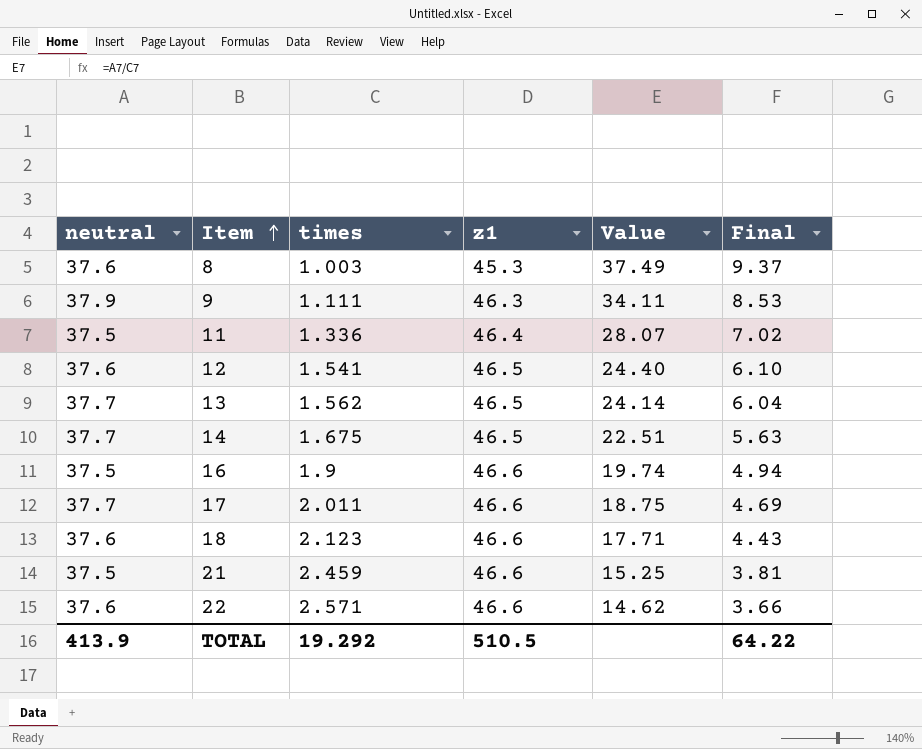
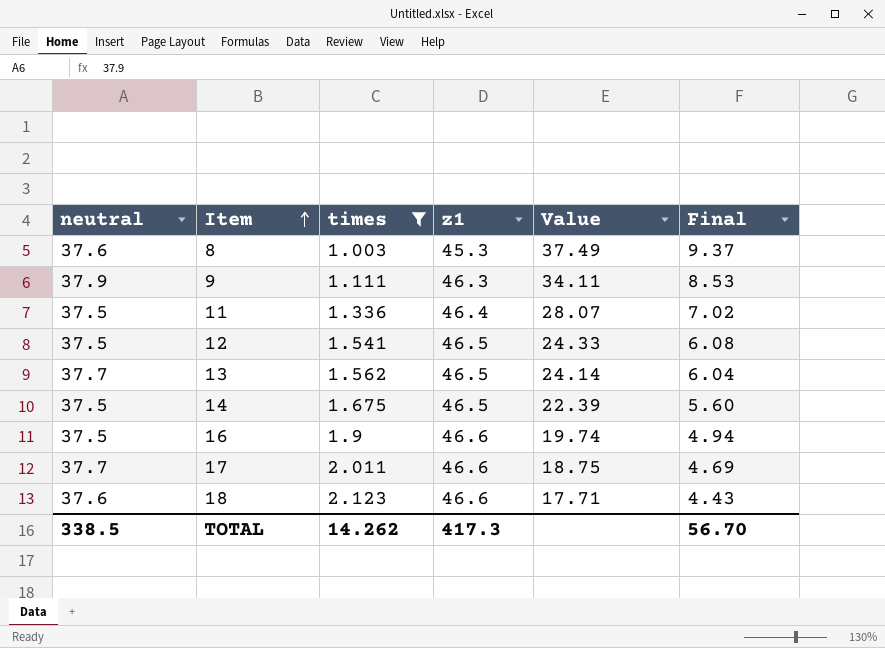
filter: none -> times <= 2.123
12 | neutral: 37.6 -> 37.5
12 | Value: 24.40 -> 24.33
12 | Final: 6.10 -> 6.08
14 | neutral: 37.7 -> 37.5
14 | Value: 22.51 -> 22.39
14 | Final: 5.63 -> 5.60
TOTAL | neutral: 413.9 -> 338.5
TOTAL | times: 19.292 -> 14.262
TOTAL | z1: 510.5 -> 417.3
TOTAL | Final: 64.22 -> 56.70

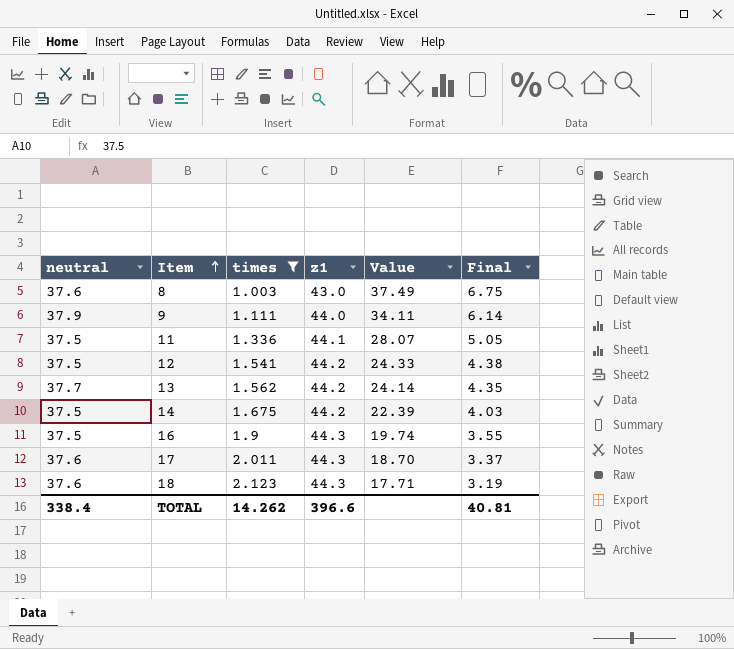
column Final | formula: [Value] * 0.25 -> [Value] * 0.18
8 | z1: 45.3 -> 43.0
9 | z1: 46.3 -> 44.0
11 | z1: 46.4 -> 44.1
12 | z1: 46.5 -> 44.2
13 | z1: 46.5 -> 44.2
14 | z1: 46.5 -> 44.2
16 | z1: 46.6 -> 44.3
17 | neutral: 37.7 -> 37.6
17 | z1: 46.6 -> 44.3
17 | Value: 18.75 -> 18.70
18 | z1: 46.6 -> 44.3
TOTAL | neutral: 338.5 -> 338.4
TOTAL | z1: 417.3 -> 396.6
TOTAL | Final: 56.70 -> 40.81

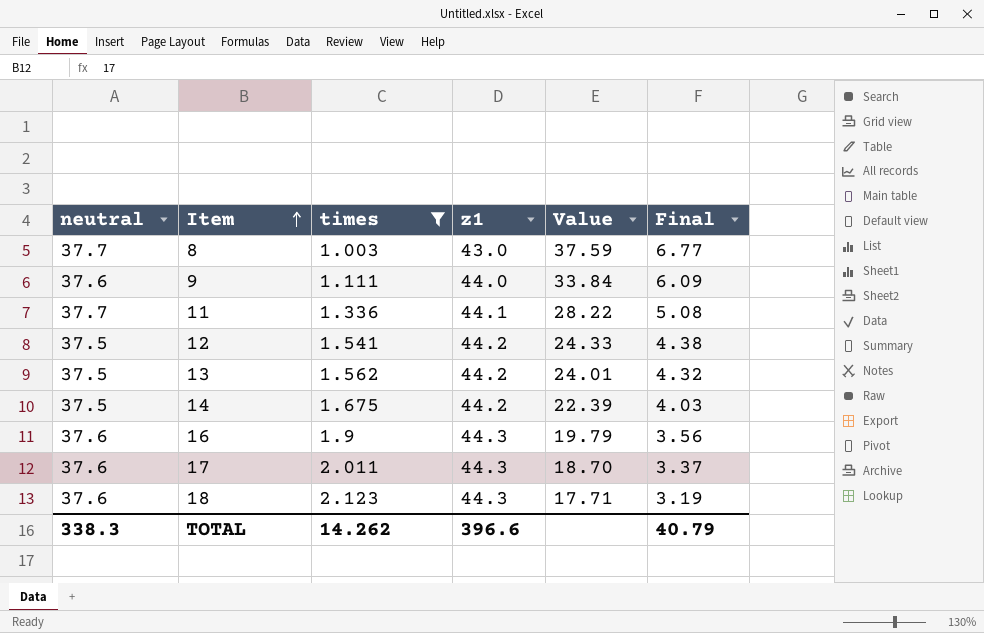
8 | neutral: 37.6 -> 37.7
8 | Value: 37.49 -> 37.59
8 | Final: 6.75 -> 6.77
9 | neutral: 37.9 -> 37.6
9 | Value: 34.11 -> 33.84
9 | Final: 6.14 -> 6.09
11 | neutral: 37.5 -> 37.7
11 | Value: 28.07 -> 28.22
11 | Final: 5.05 -> 5.08
13 | neutral: 37.7 -> 37.5
13 | Value: 24.14 -> 24.01
13 | Final: 4.35 -> 4.32
16 | neutral: 37.5 -> 37.6
16 | Value: 19.74 -> 19.79
16 | Final: 3.55 -> 3.56
TOTAL | neutral: 338.4 -> 338.3
TOTAL | Final: 40.81 -> 40.79

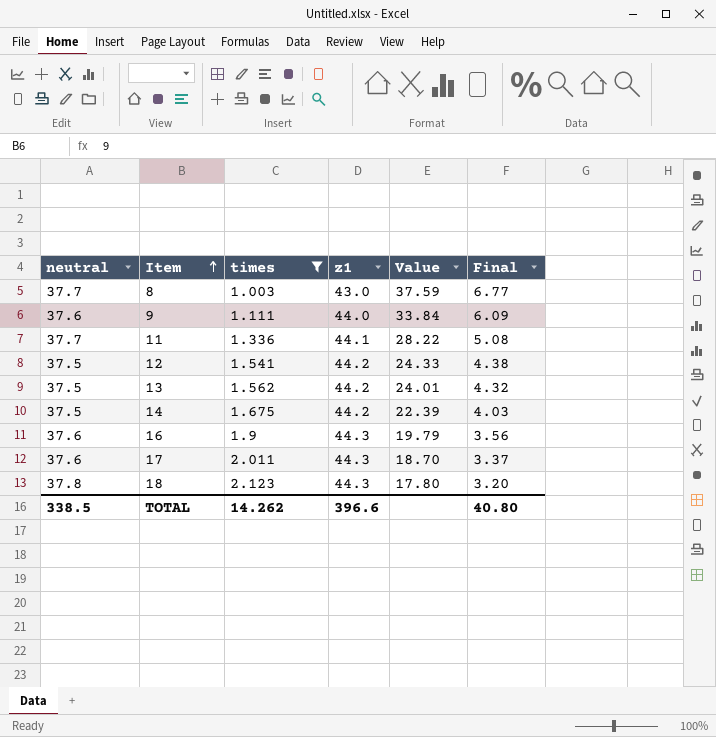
18 | neutral: 37.6 -> 37.8
18 | Value: 17.71 -> 17.80
18 | Final: 3.19 -> 3.20
TOTAL | neutral: 338.3 -> 338.5
TOTAL | Final: 40.79 -> 40.80

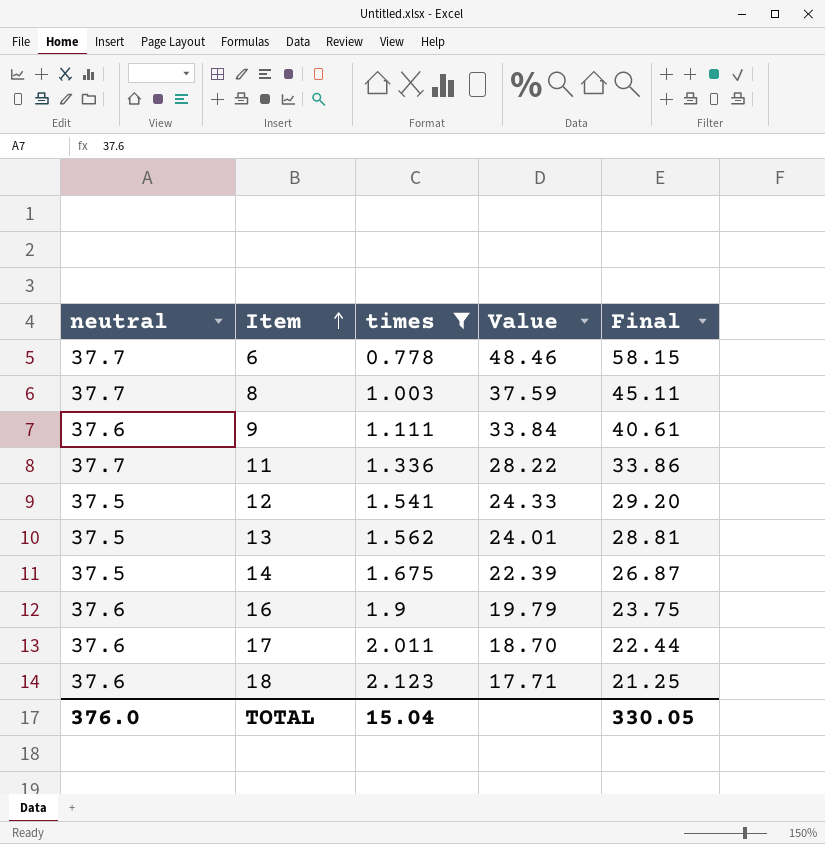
column z1 | position: 4 -> none
column Final | formula: [Value] * 0.18 -> [Value] * 1.2
row 6: none -> 37.7 | 0.778 | 48.46 | 58.15
18 | neutral: 37.8 -> 37.6
18 | Value: 17.80 -> 17.71
TOTAL | neutral: 338.5 -> 376.0
TOTAL | times: 14.262 -> 15.04
TOTAL | Final: 40.80 -> 330.05

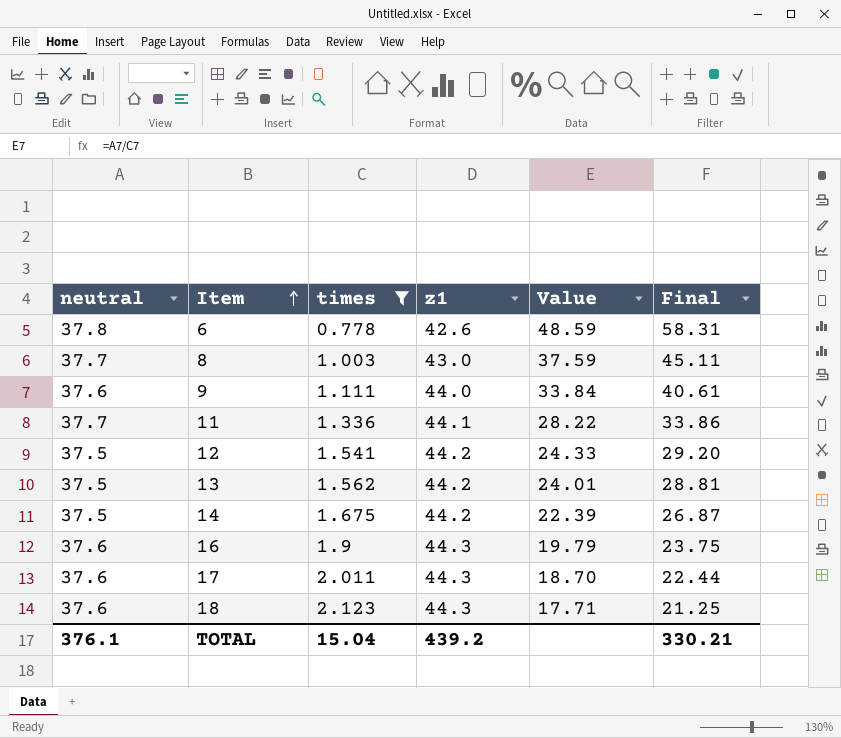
column z1 | position: none -> 4
6 | neutral: 37.7 -> 37.8
6 | Value: 48.46 -> 48.59
6 | Final: 58.15 -> 58.31
TOTAL | neutral: 376.0 -> 376.1
TOTAL | Final: 330.05 -> 330.21

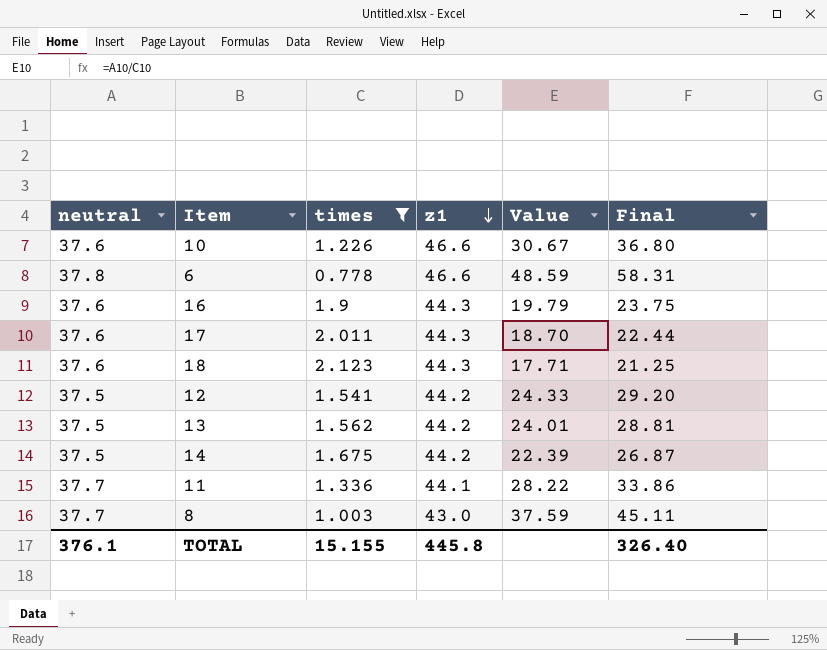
row order: Item ascending -> z1 descending
row 9: 37.6 | 1.111 | 44.0 | 33.84 | 40.61 -> none
row 10: none -> 37.6 | 1.226 | 46.6 | 30.67 | 36.80
6 | z1: 42.6 -> 46.6
TOTAL | times: 15.04 -> 15.155
TOTAL | z1: 439.2 -> 445.8
TOTAL | Final: 330.21 -> 326.40

